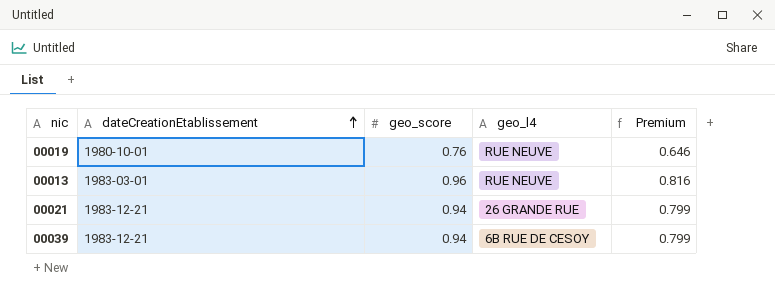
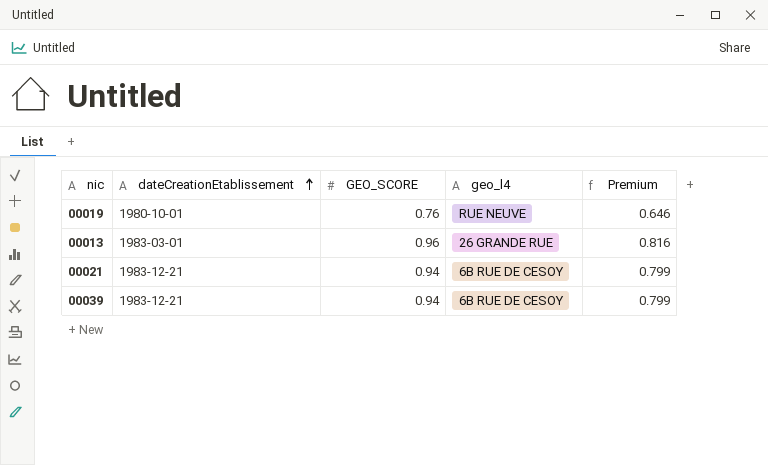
column name: geo_score -> GEO_SCORE
00013 | geo_l4: RUE NEUVE -> 26 GRANDE RUE
00021 | geo_l4: 26 GRANDE RUE -> 6B RUE DE CESOY

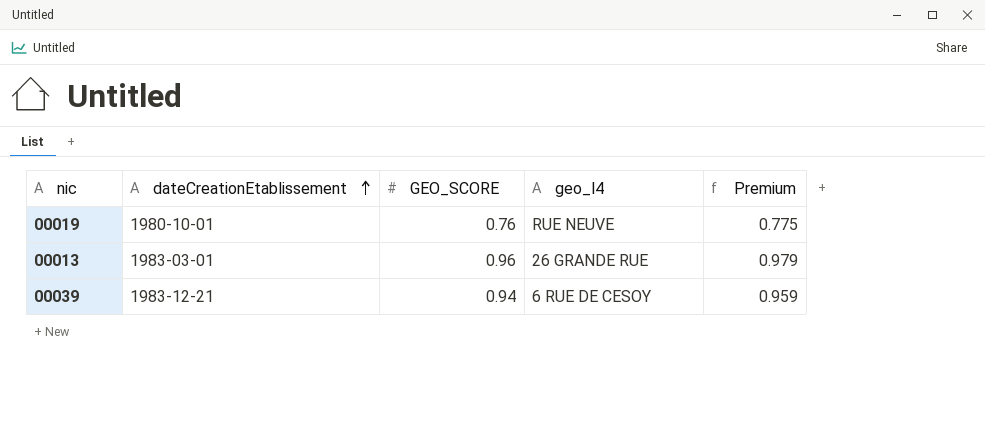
column Premium | formula: [GEO_SCORE] * 0.85 -> [GEO_SCORE] * 1.02
row 00021: 1983-12-21 | 0.94 | 6B RUE DE CESOY | 0.799 -> none
00039 | geo_l4: 6B RUE DE CESOY -> 6 RUE DE CESOY

